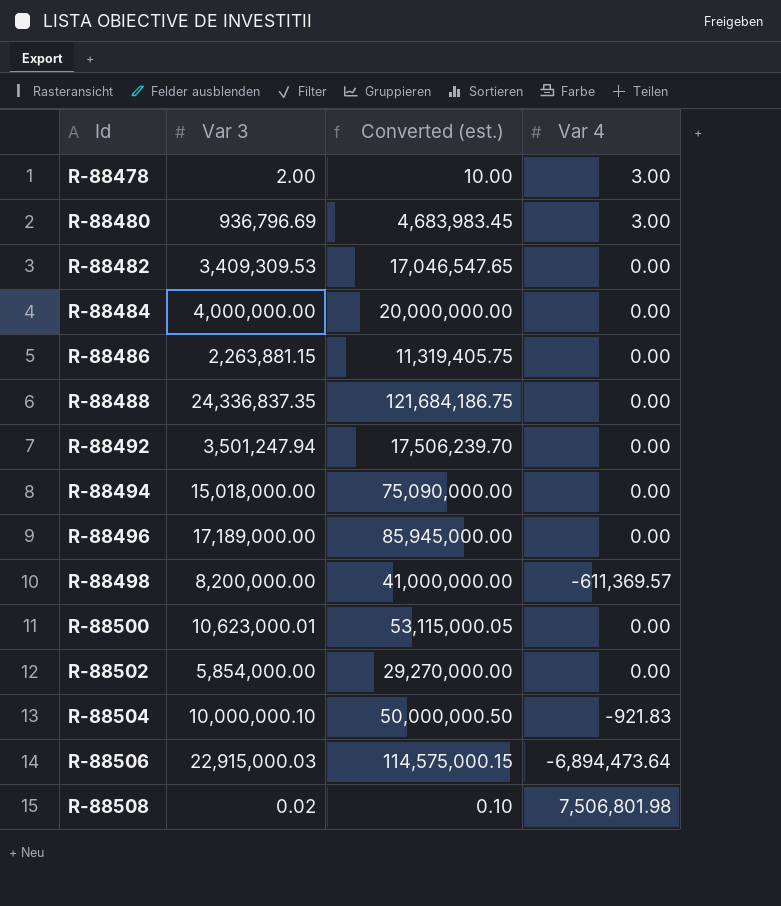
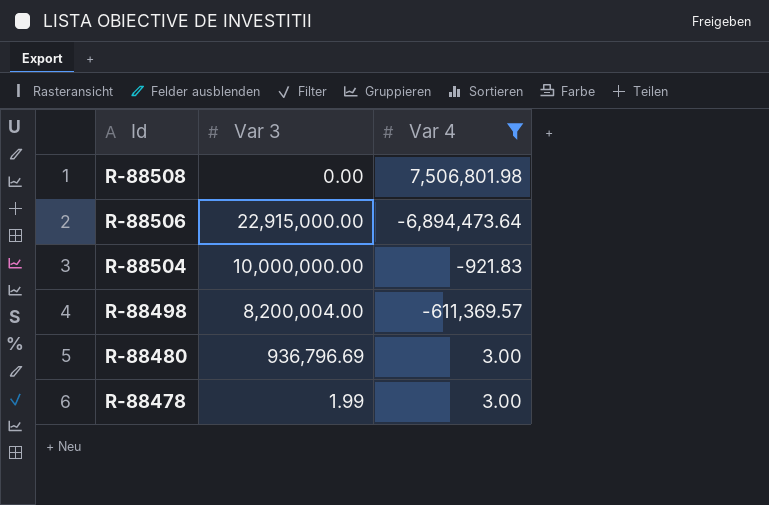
filter: none -> Var 4 != 0.00
row order: Id ascending -> Id descending
column Converted (est.) | formula: [Var 3] * 5 -> none
R-88508 | Var 3: 0.02 -> 0.00
R-88506 | Var 3: 22,915,000.03 -> 22,915,000.00
R-88504 | Var 3: 10,000,000.10 -> 10,000,000.00
R-88498 | Var 3: 8,200,000.00 -> 8,200,004.00
R-88478 | Var 3: 2.00 -> 1.99

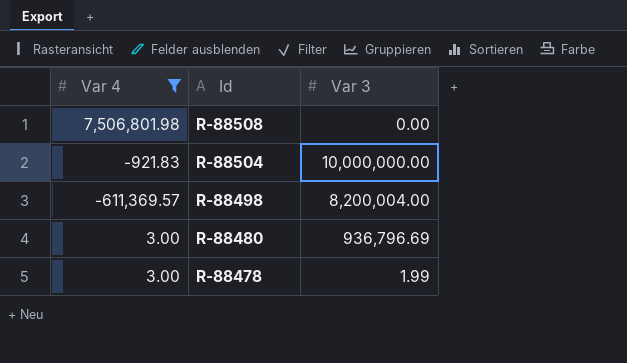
column Var 4 | position: 3 -> 1
row R-88506: 22,915,000.00 | -6,894,473.64 -> none

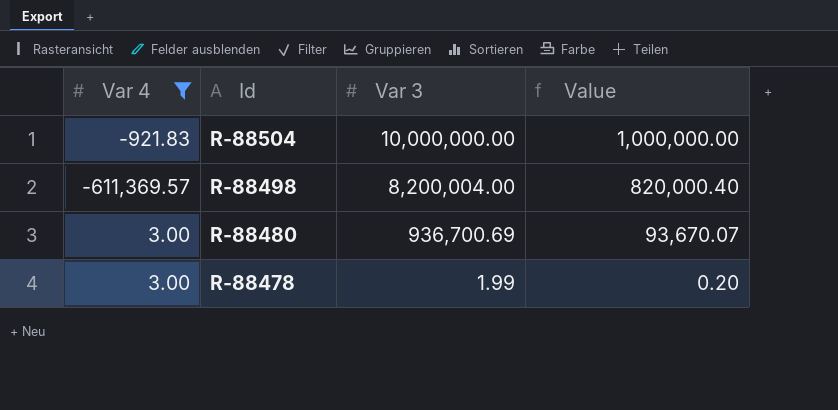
column Value | formula: none -> [Var 3] * 0.1
row R-88508: 7,506,801.98 | 0.00 -> none
R-88480 | Var 3: 936,796.69 -> 936,700.69

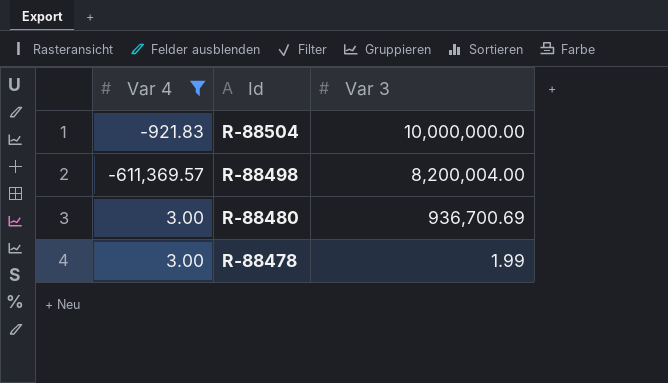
column Value | formula: [Var 3] * 0.1 -> none

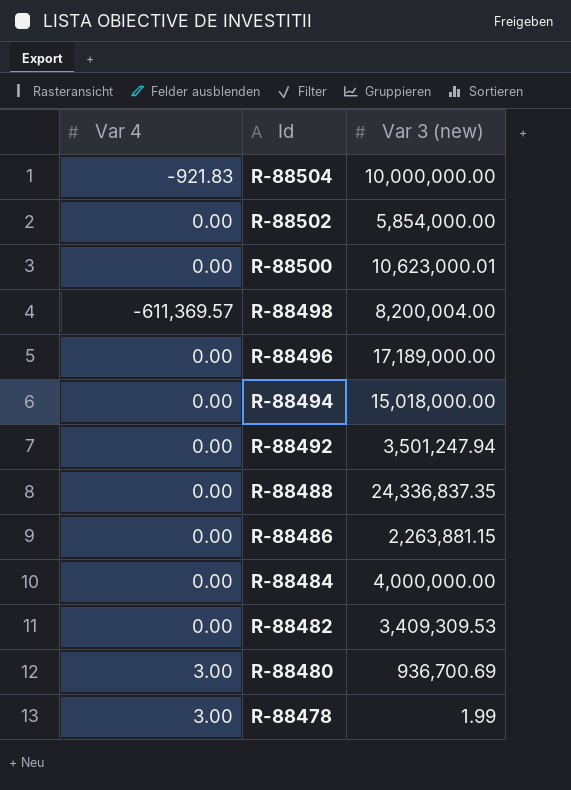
filter: Var 4 != 0.00 -> none
column name: Var 3 -> Var 3 (new)

